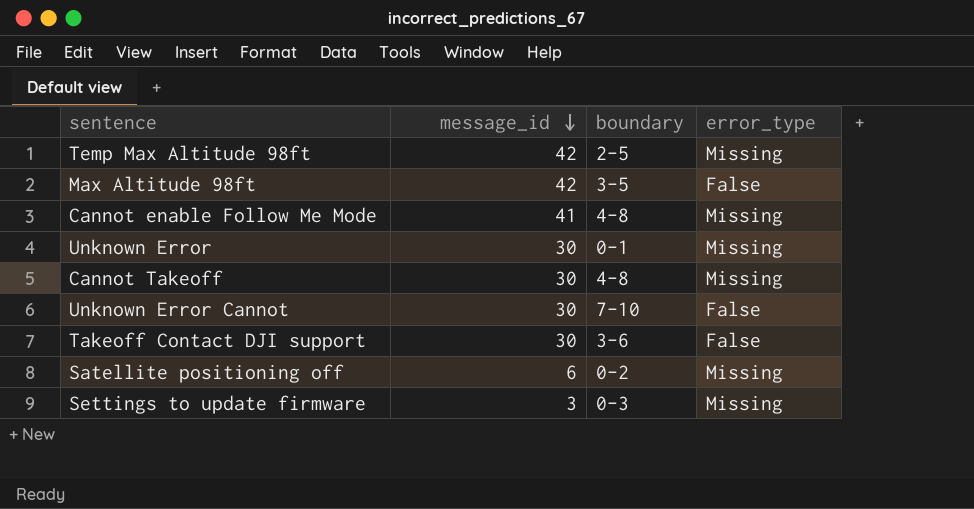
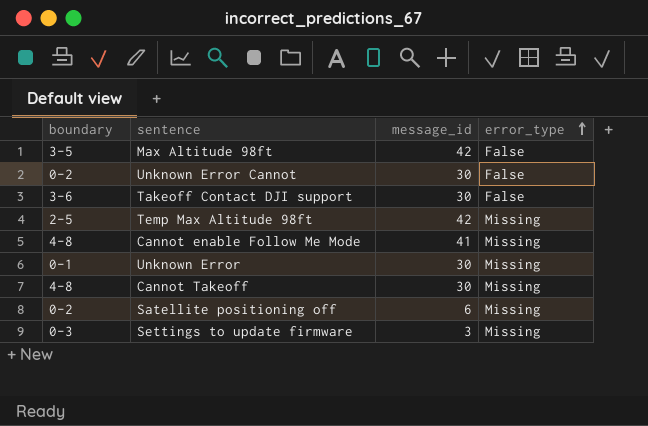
row order: message_id descending -> error_type ascending
column boundary | position: 3 -> 1
Unknown Error Cannot | boundary: 7-10 -> 0-2

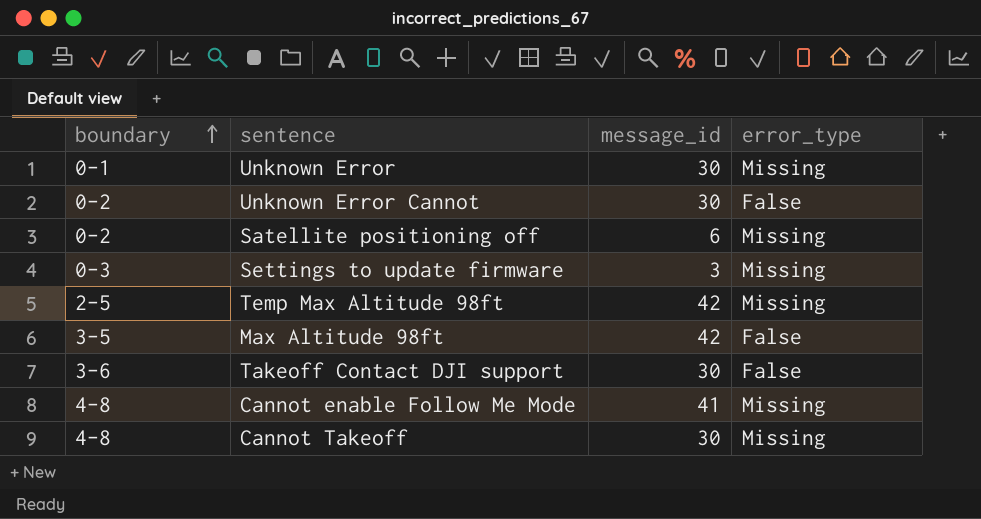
row order: error_type ascending -> boundary ascending

